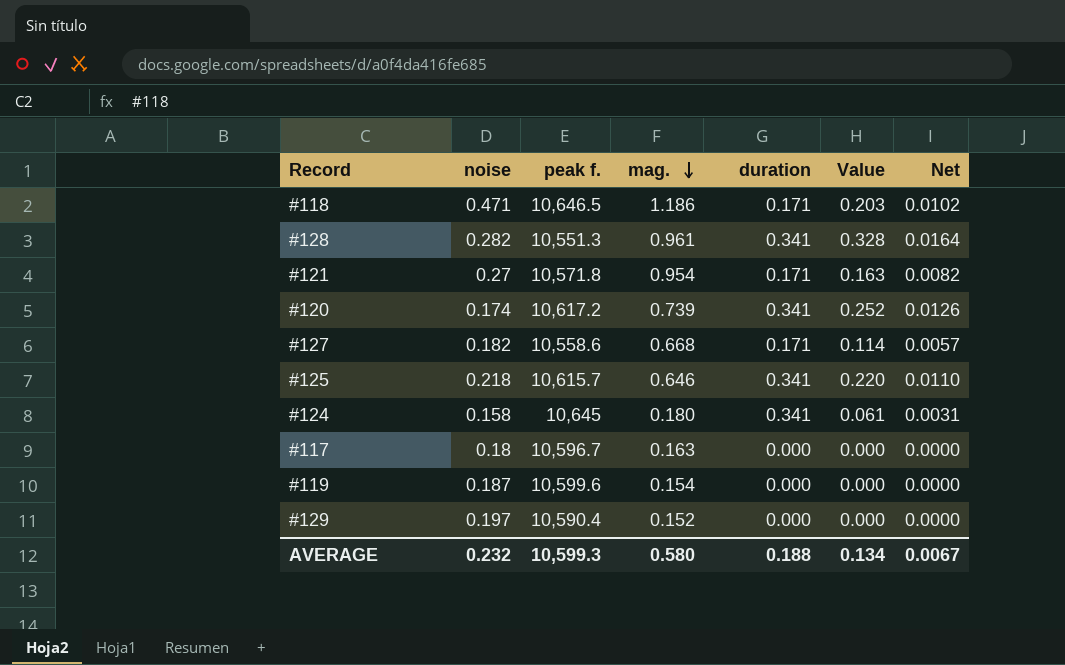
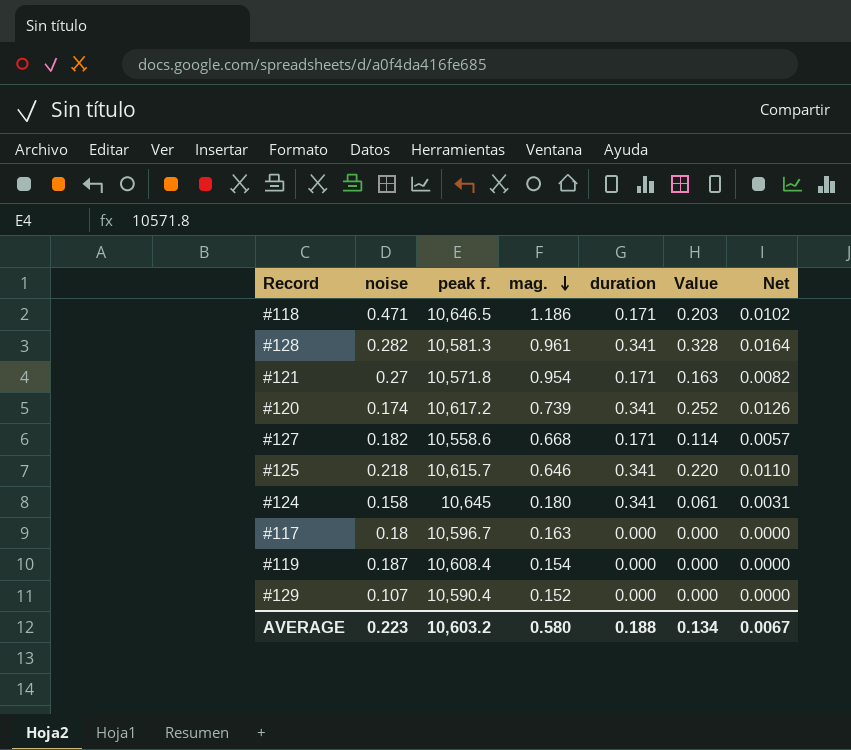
#128 | peak f.: 10,551.3 -> 10,581.3
#119 | peak f.: 10,599.6 -> 10,608.4
#129 | noise: 0.197 -> 0.107
AVERAGE | noise: 0.232 -> 0.223
AVERAGE | peak f.: 10,599.3 -> 10,603.2

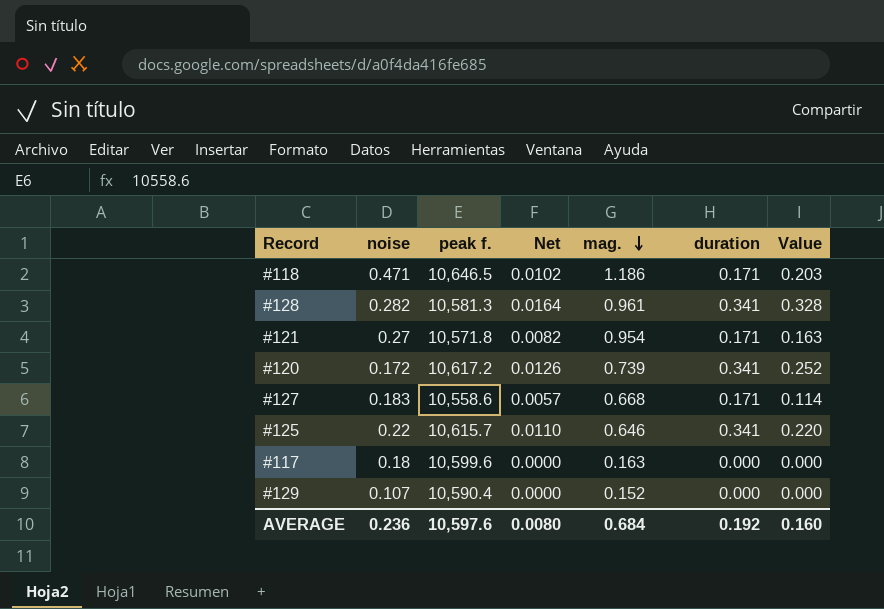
column Net | position: 7 -> 4
row #124: 0.158 | 10,645 | 0.180 | 0.341 | 0.061 | 0.0031 -> none
row #119: 0.187 | 10,608.4 | 0.154 | 0.000 | 0.000 | 0.0000 -> none
#120 | noise: 0.174 -> 0.172
#127 | noise: 0.182 -> 0.183
#125 | noise: 0.218 -> 0.22
#117 | peak f.: 10,596.7 -> 10,599.6
AVERAGE | noise: 0.223 -> 0.236
AVERAGE | peak f.: 10,603.2 -> 10,597.6
AVERAGE | Net: 0.0067 -> 0.0080
AVERAGE | mag.: 0.580 -> 0.684
AVERAGE | duration: 0.188 -> 0.192
AVERAGE | Value: 0.134 -> 0.160

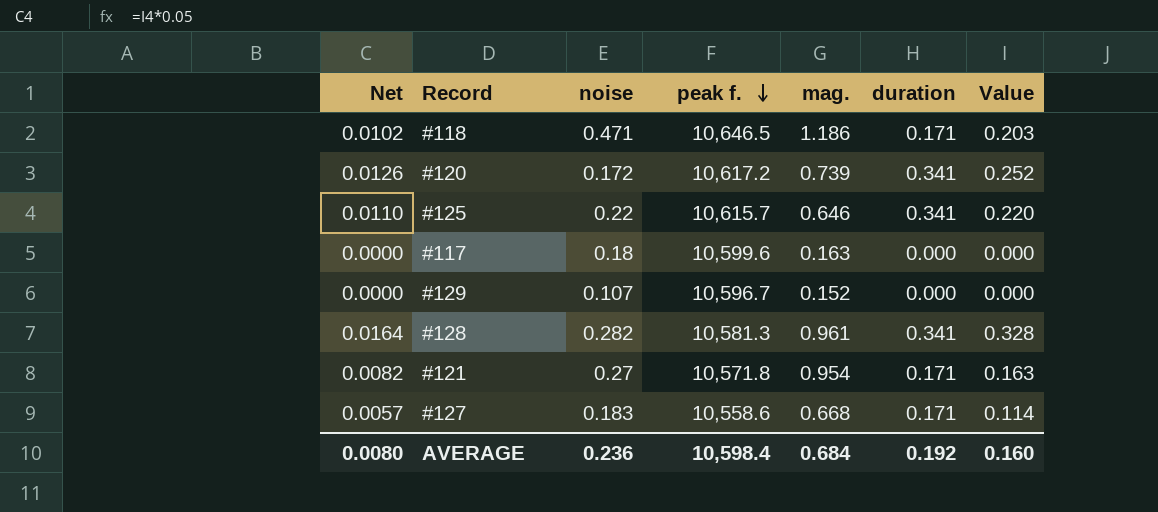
row order: mag. descending -> peak f. descending
column Net | position: 4 -> 1
#129 | peak f.: 10,590.4 -> 10,596.7
AVERAGE | peak f.: 10,597.6 -> 10,598.4

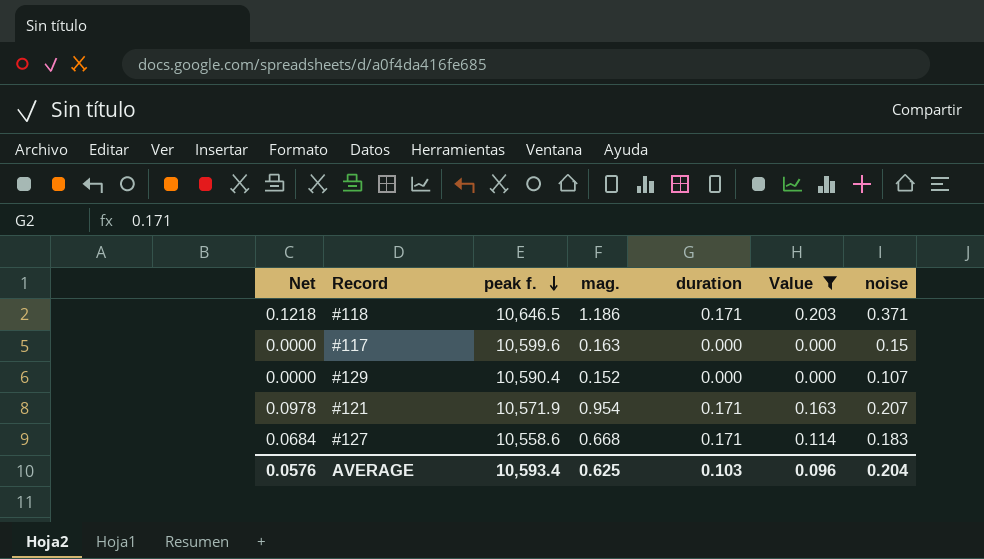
filter: none -> Value <= 0.203
column Net | formula: [Value] * 0.05 -> [Value] * 0.6
column noise | position: 3 -> 7
#118 | noise: 0.471 -> 0.371
#117 | noise: 0.18 -> 0.15
#129 | peak f.: 10,596.7 -> 10,590.4
#121 | peak f.: 10,571.8 -> 10,571.9
#121 | noise: 0.27 -> 0.207
AVERAGE | Net: 0.0080 -> 0.0576
AVERAGE | peak f.: 10,598.4 -> 10,593.4
AVERAGE | mag.: 0.684 -> 0.625
AVERAGE | duration: 0.192 -> 0.103
AVERAGE | Value: 0.160 -> 0.096
AVERAGE | noise: 0.236 -> 0.204

